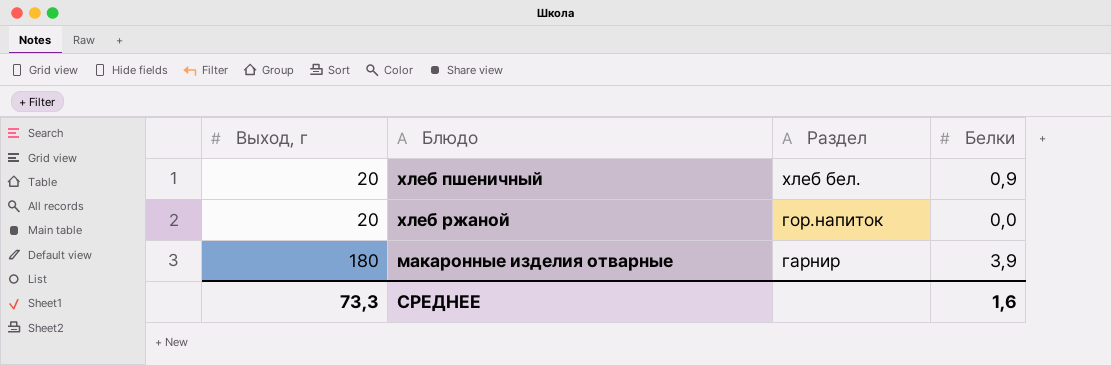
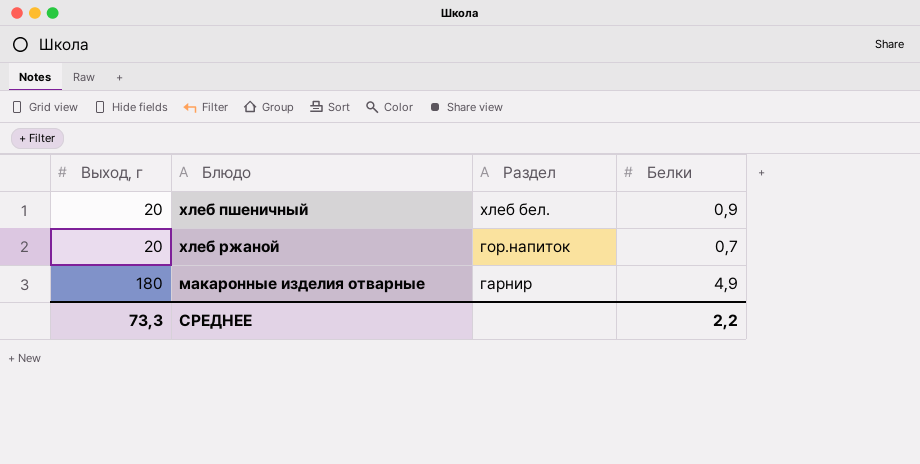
хлеб ржаной | Белки: 0,0 -> 0,7
макаронные изделия отварные | Белки: 3,9 -> 4,9
СРЕДНЕЕ | Белки: 1,6 -> 2,2

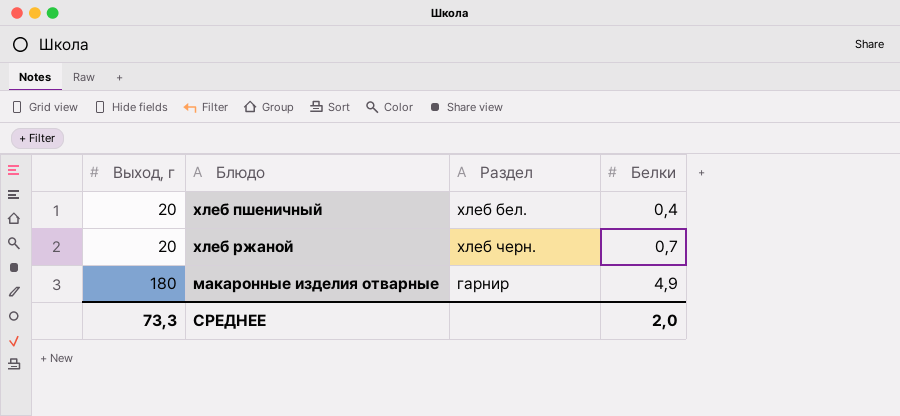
хлеб пшеничный | Белки: 0,9 -> 0,4
хлеб ржаной | Раздел: гор.напиток -> хлеб черн.
СРЕДНЕЕ | Белки: 2,2 -> 2,0

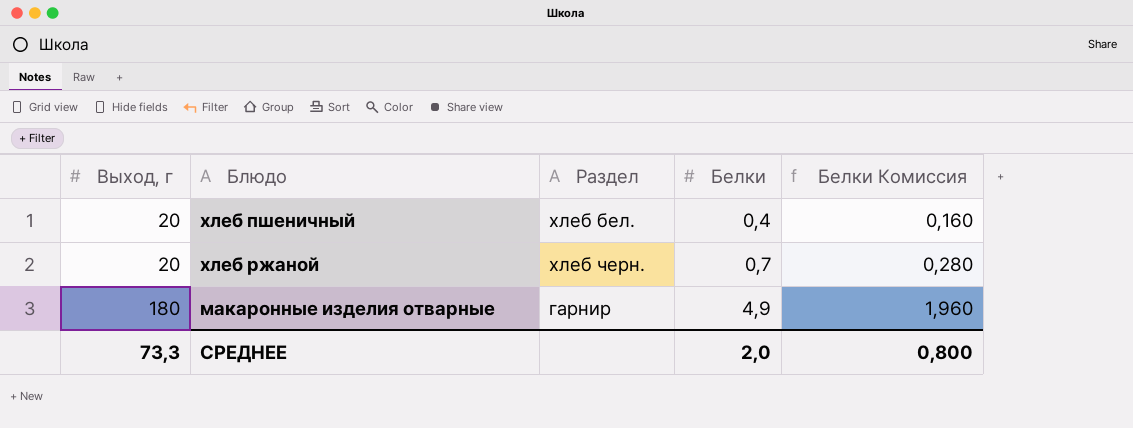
column Белки Комиссия | formula: none -> [Белки] * 0,4

